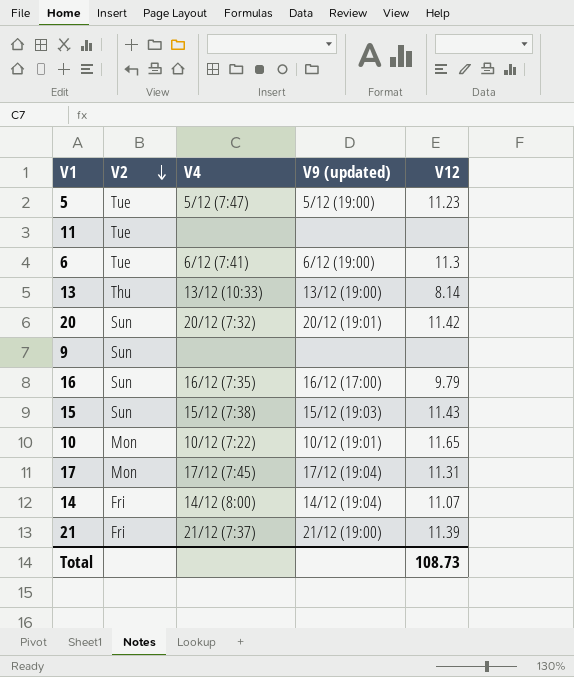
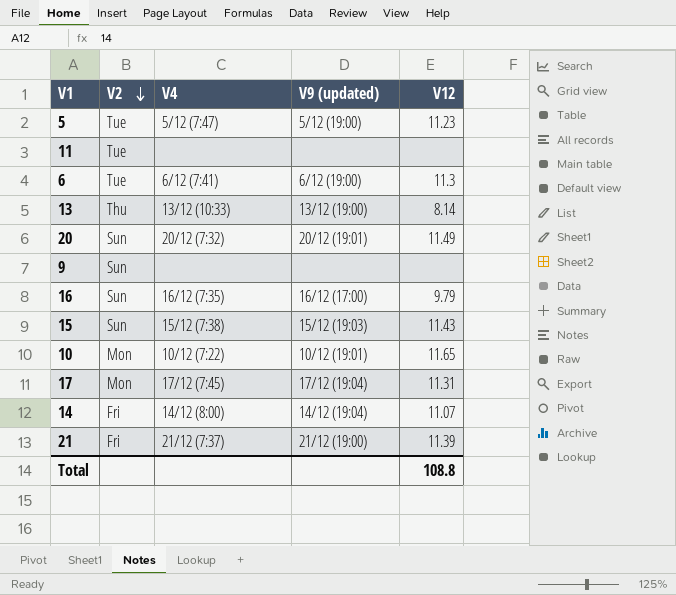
20 | V12: 11.42 -> 11.49
Total | V12: 108.73 -> 108.8

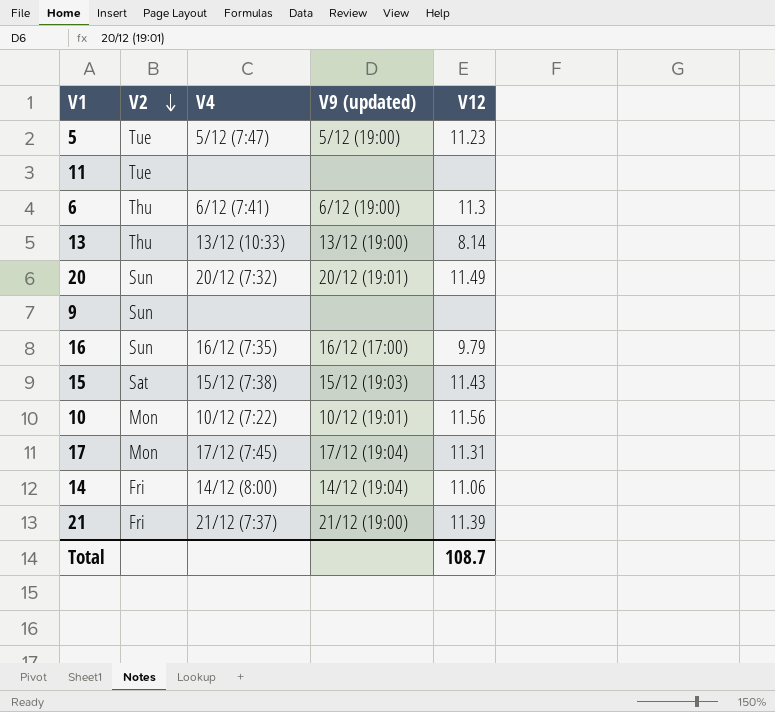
6 | V2: Tue -> Thu
15 | V2: Sun -> Sat
10 | V12: 11.65 -> 11.56
14 | V12: 11.07 -> 11.06
Total | V12: 108.8 -> 108.7

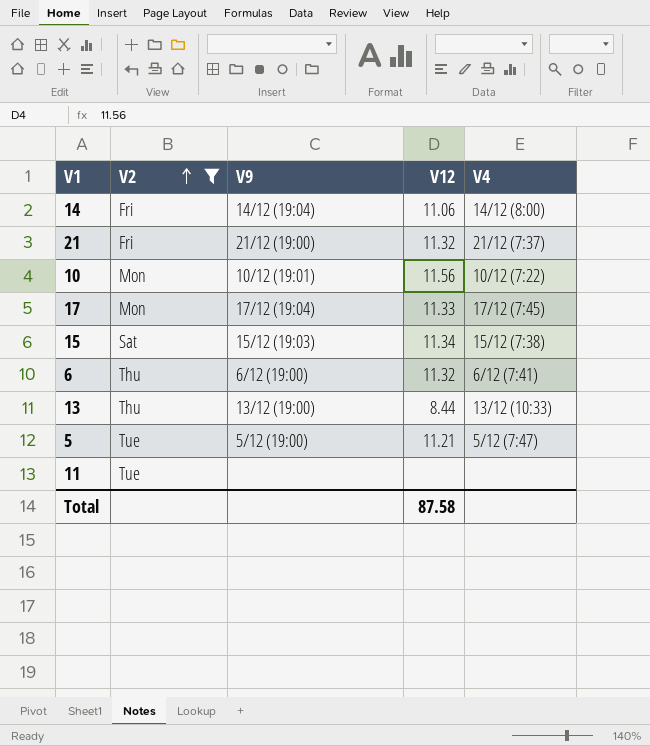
filter: none -> V2 != Sun
row order: V2 descending -> V2 ascending
column name: V9 (updated) -> V9
column V4 | position: 3 -> 5
21 | V12: 11.39 -> 11.32
17 | V12: 11.31 -> 11.33
15 | V12: 11.43 -> 11.34
6 | V12: 11.3 -> 11.32
13 | V12: 8.14 -> 8.44
5 | V12: 11.23 -> 11.21
Total | V12: 108.7 -> 87.58

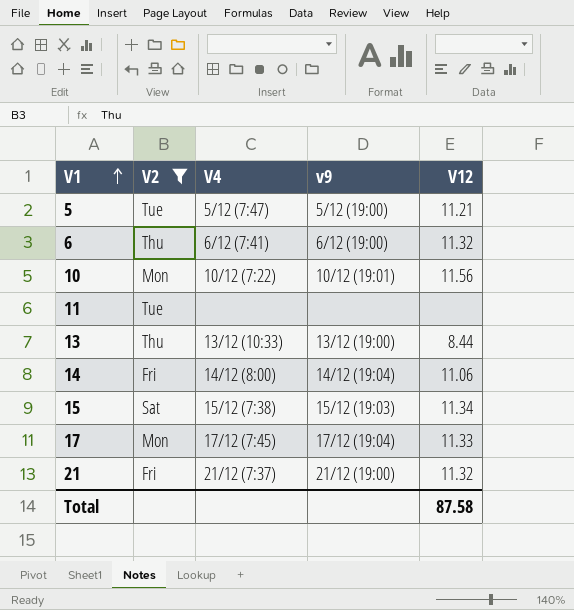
row order: V2 ascending -> V1 ascending
column V4 | position: 5 -> 3
column name: V9 -> v9

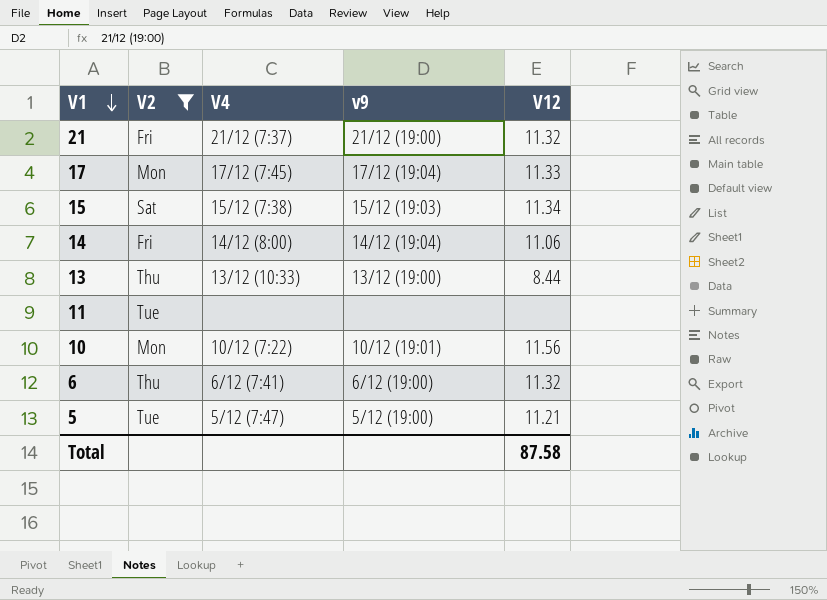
row order: V1 ascending -> V1 descending

